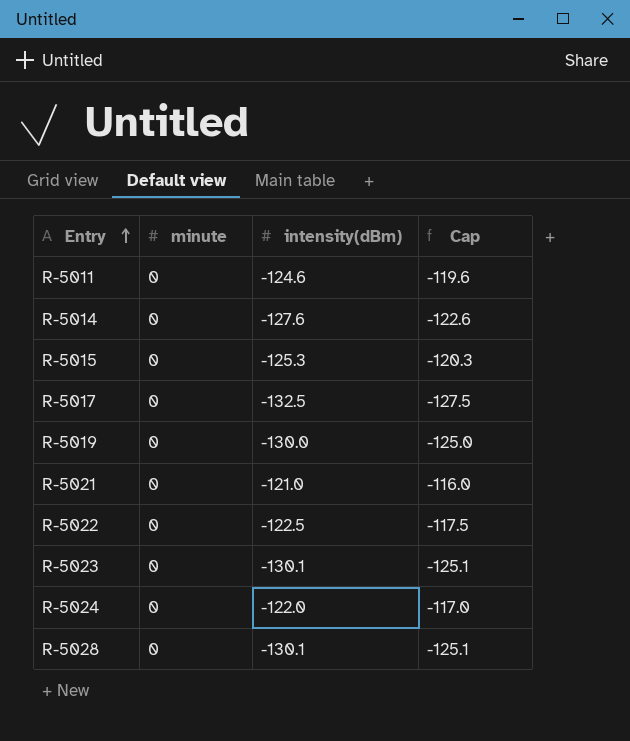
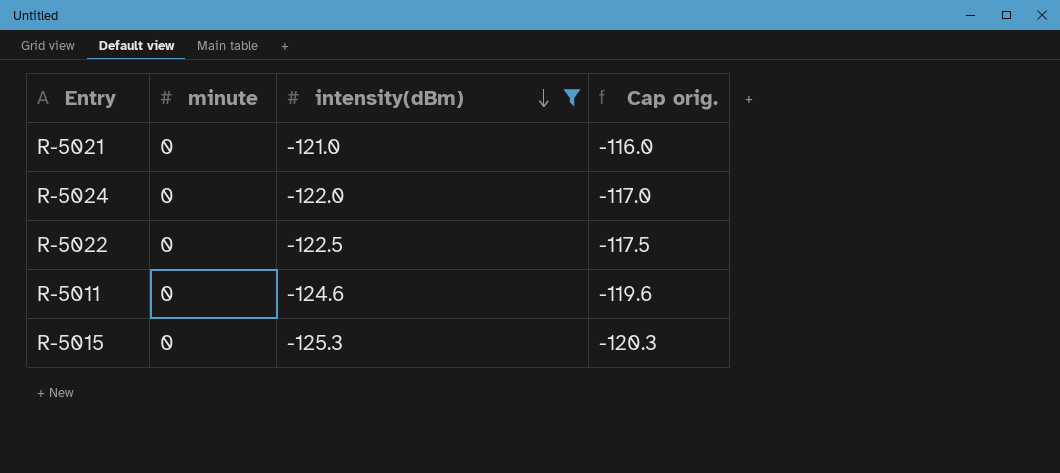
filter: none -> intensity(dBm) >= -125.3
row order: Entry ascending -> intensity(dBm) descending
column name: Cap -> Cap orig.

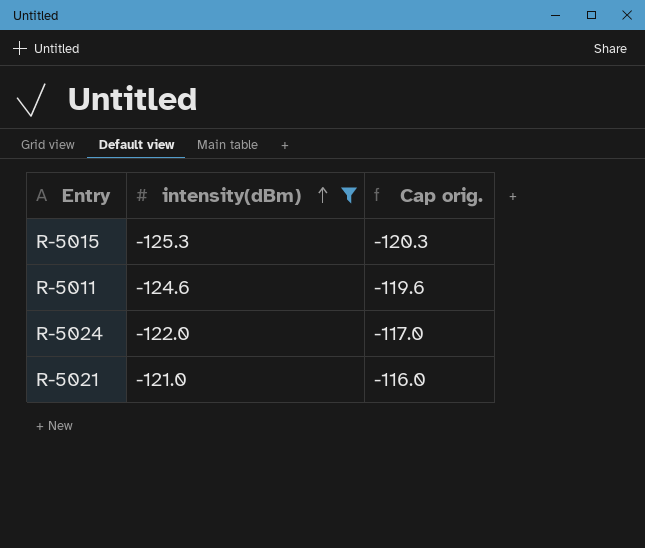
row order: intensity(dBm) descending -> intensity(dBm) ascending
column minute | position: 2 -> none
row R-5022: 0 | -122.5 | -117.5 -> none

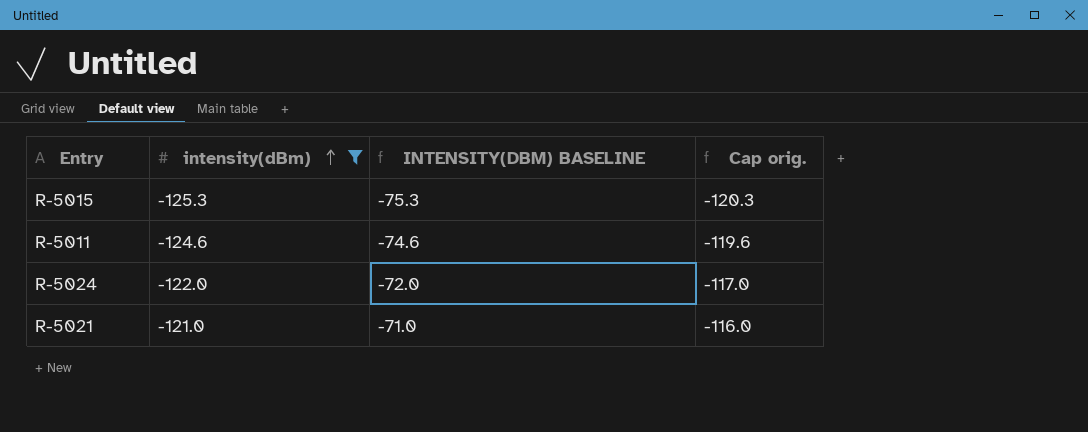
column INTENSITY(DBM) BASELINE | formula: none -> [intensity(dBm)] + 50

